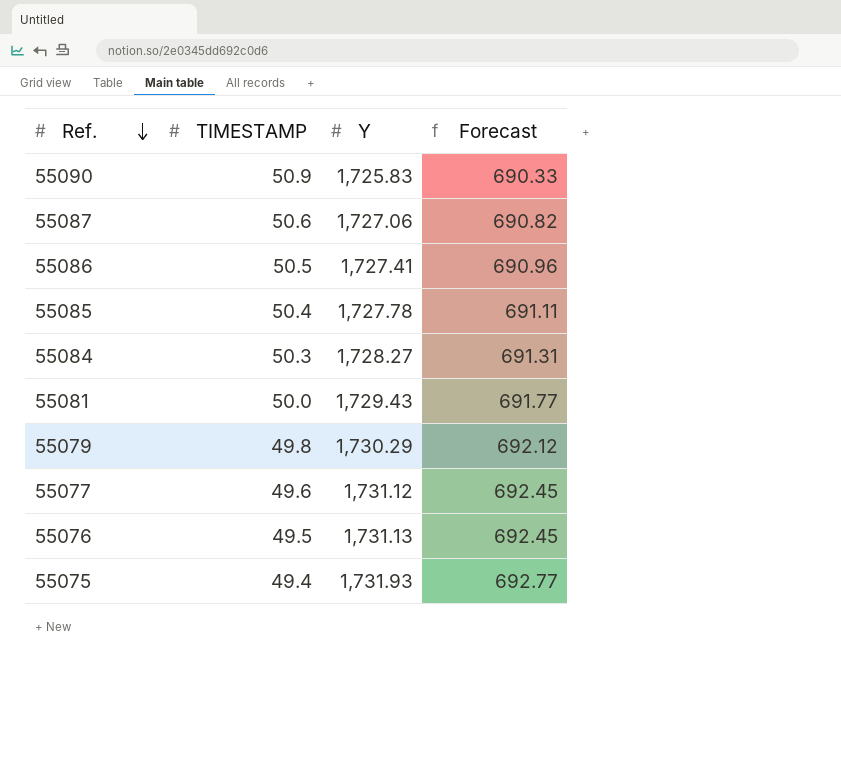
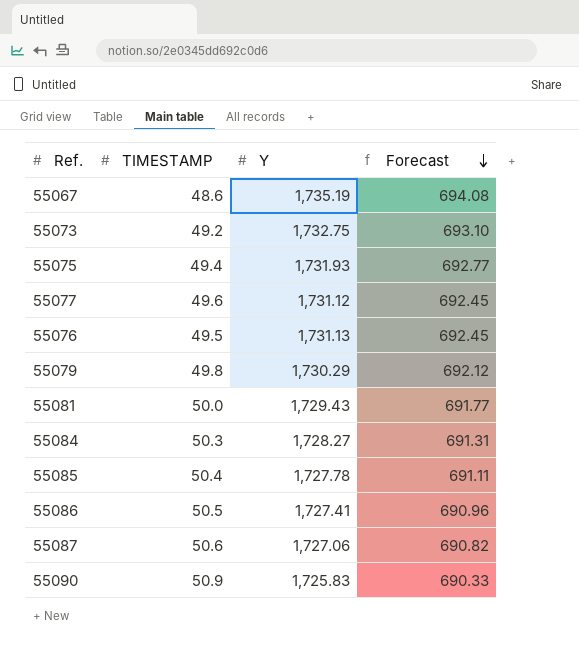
row order: Ref. descending -> Forecast descending
row 55067: none -> 48.6 | 1,735.19 | 694.08
row 55073: none -> 49.2 | 1,732.75 | 693.10

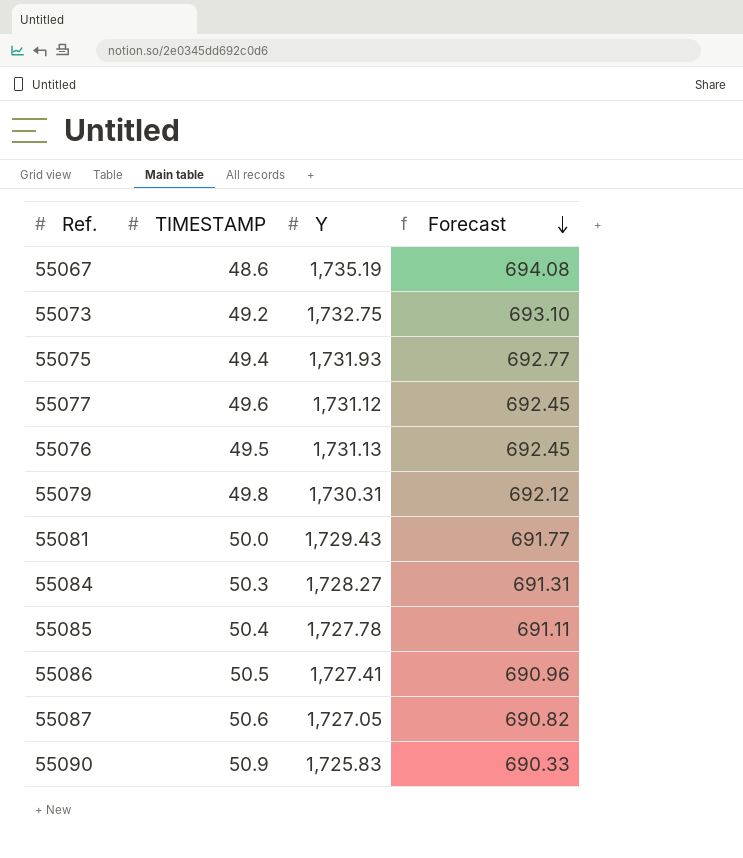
55079 | Y: 1,730.29 -> 1,730.31
55087 | Y: 1,727.06 -> 1,727.05

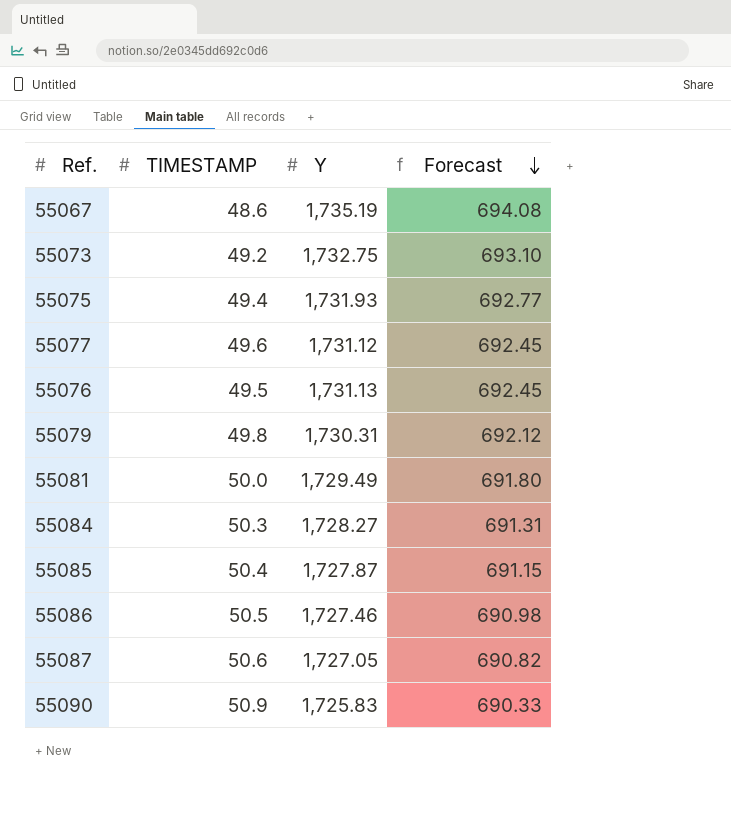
55081 | Y: 1,729.43 -> 1,729.49
55081 | Forecast: 691.77 -> 691.80
55085 | Y: 1,727.78 -> 1,727.87
55085 | Forecast: 691.11 -> 691.15
55086 | Y: 1,727.41 -> 1,727.46
55086 | Forecast: 690.96 -> 690.98

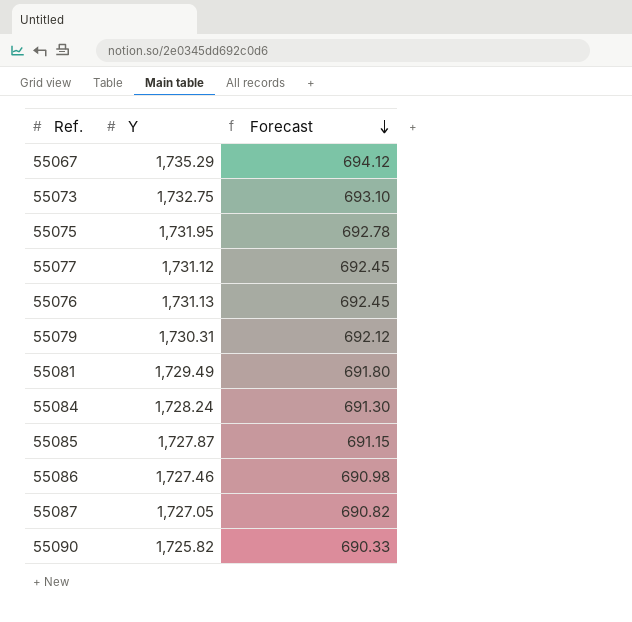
column TIMESTAMP | position: 2 -> none
55067 | Y: 1,735.19 -> 1,735.29
55067 | Forecast: 694.08 -> 694.12
55075 | Y: 1,731.93 -> 1,731.95
55075 | Forecast: 692.77 -> 692.78
55084 | Y: 1,728.27 -> 1,728.24
55084 | Forecast: 691.31 -> 691.30
55090 | Y: 1,725.83 -> 1,725.82

